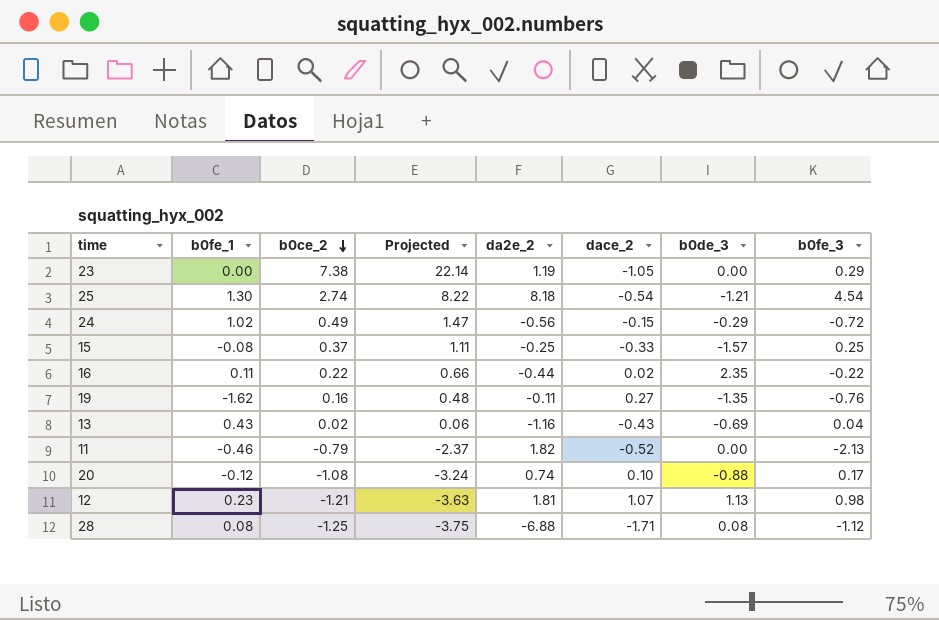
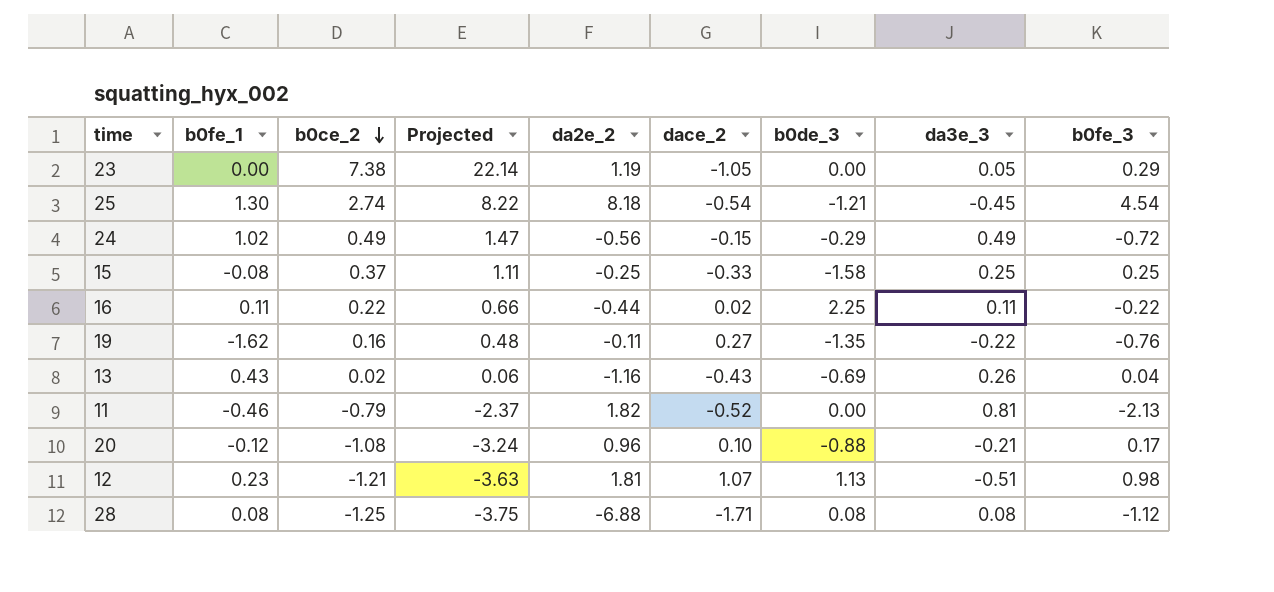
column da3e_3 | position: none -> 8
15 | b0de_3: -1.57 -> -1.58
16 | b0de_3: 2.35 -> 2.25
20 | da2e_2: 0.74 -> 0.96

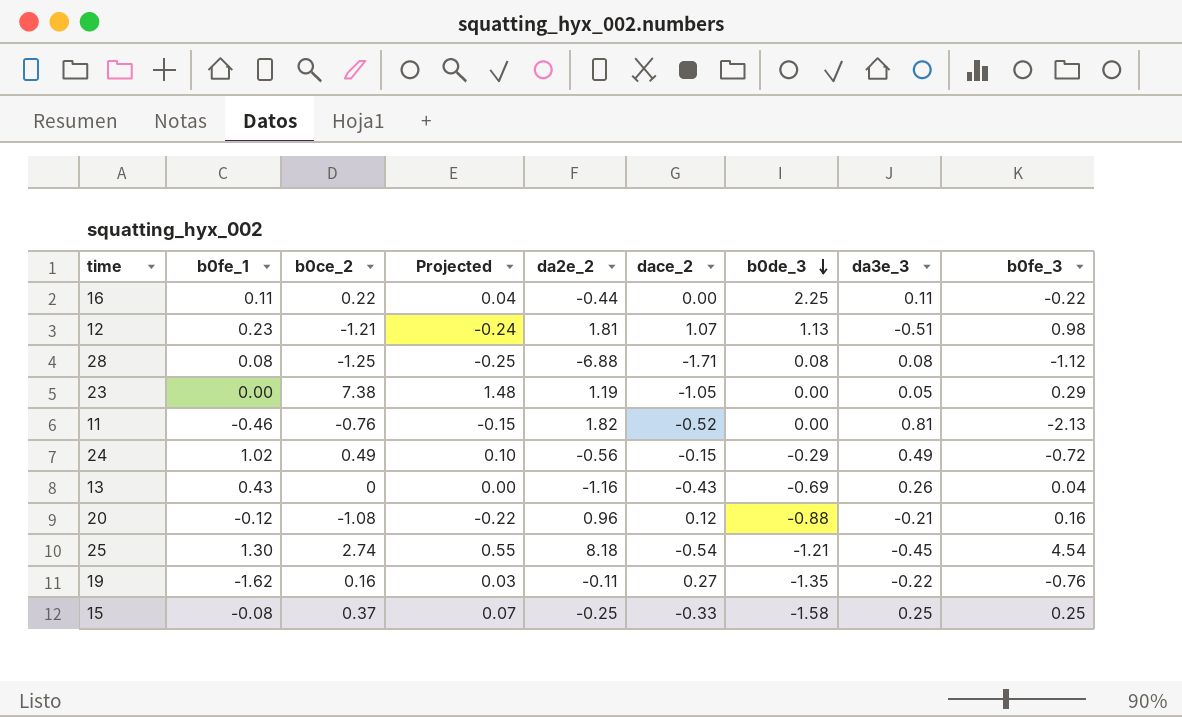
row order: b0ce_2 descending -> b0de_3 descending
column Projected | formula: [b0ce_2] * 3 -> [b0ce_2] * 0.2
16 | dace_2: 0.02 -> 0.00
11 | b0ce_2: -0.79 -> -0.76
13 | b0ce_2: 0.02 -> 0
20 | dace_2: 0.10 -> 0.12
20 | b0fe_3: 0.17 -> 0.16

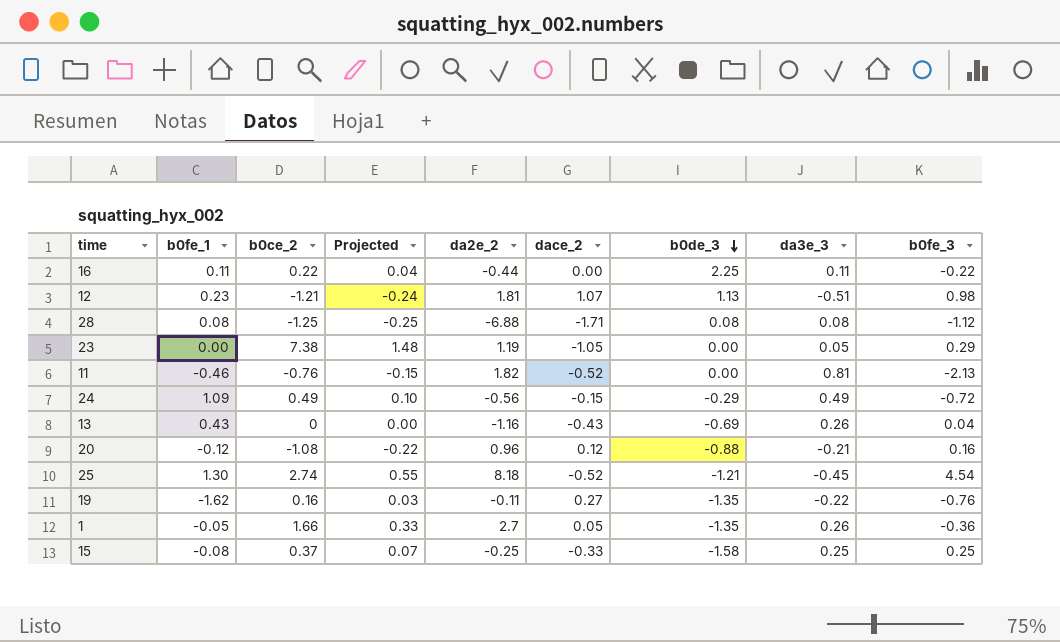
24 | b0fe_1: 1.02 -> 1.09
25 | dace_2: -0.54 -> -0.52
row 1: none -> -0.05 | 1.66 | 0.33 | 2.7 | 0.05 | -1.35 | 0.26 | -0.36

